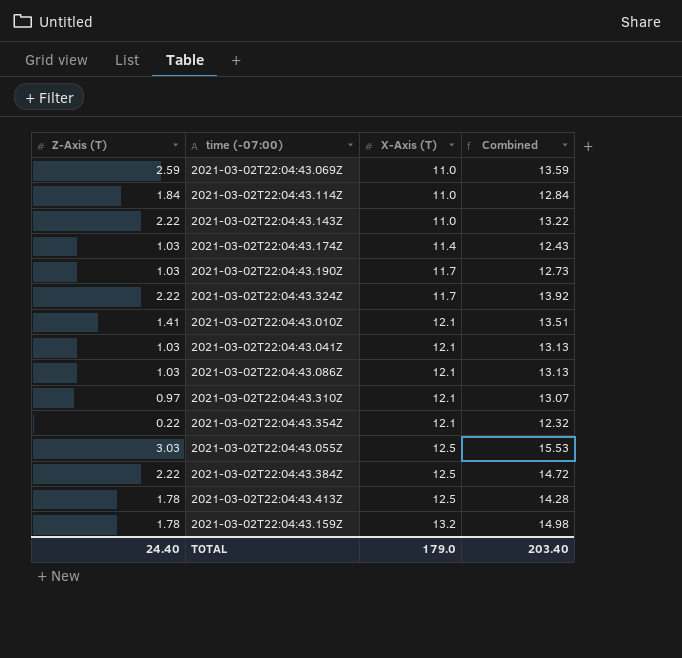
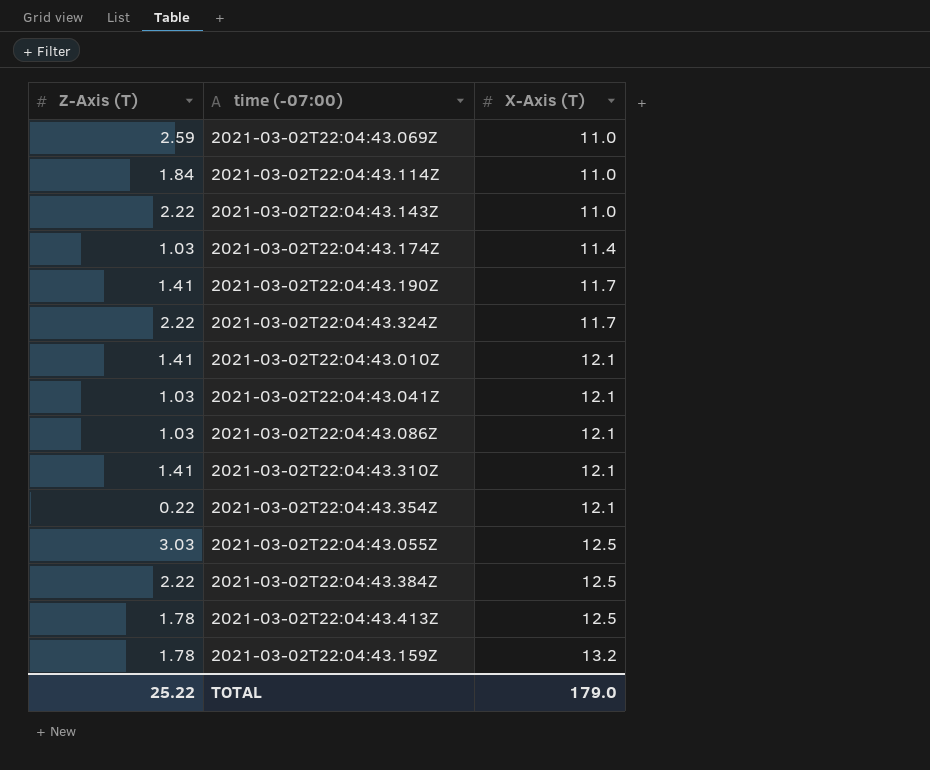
column Combined | formula: [Z-Axis (T)] + [X-Axis (T)] -> none
2021-03-02T22:04:43.190Z | Z-Axis (T): 1.03 -> 1.41
2021-03-02T22:04:43.310Z | Z-Axis (T): 0.97 -> 1.41
TOTAL | Z-Axis (T): 24.40 -> 25.22

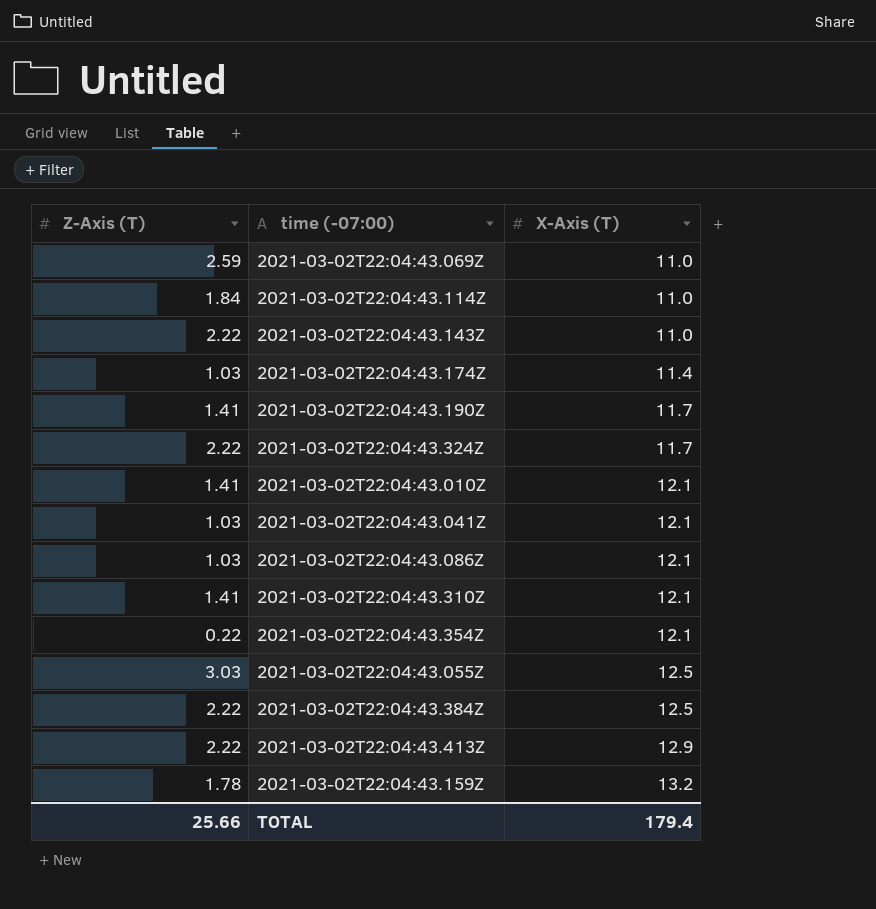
2021-03-02T22:04:43.413Z | Z-Axis (T): 1.78 -> 2.22
2021-03-02T22:04:43.413Z | X-Axis (T): 12.5 -> 12.9
TOTAL | Z-Axis (T): 25.22 -> 25.66
TOTAL | X-Axis (T): 179.0 -> 179.4

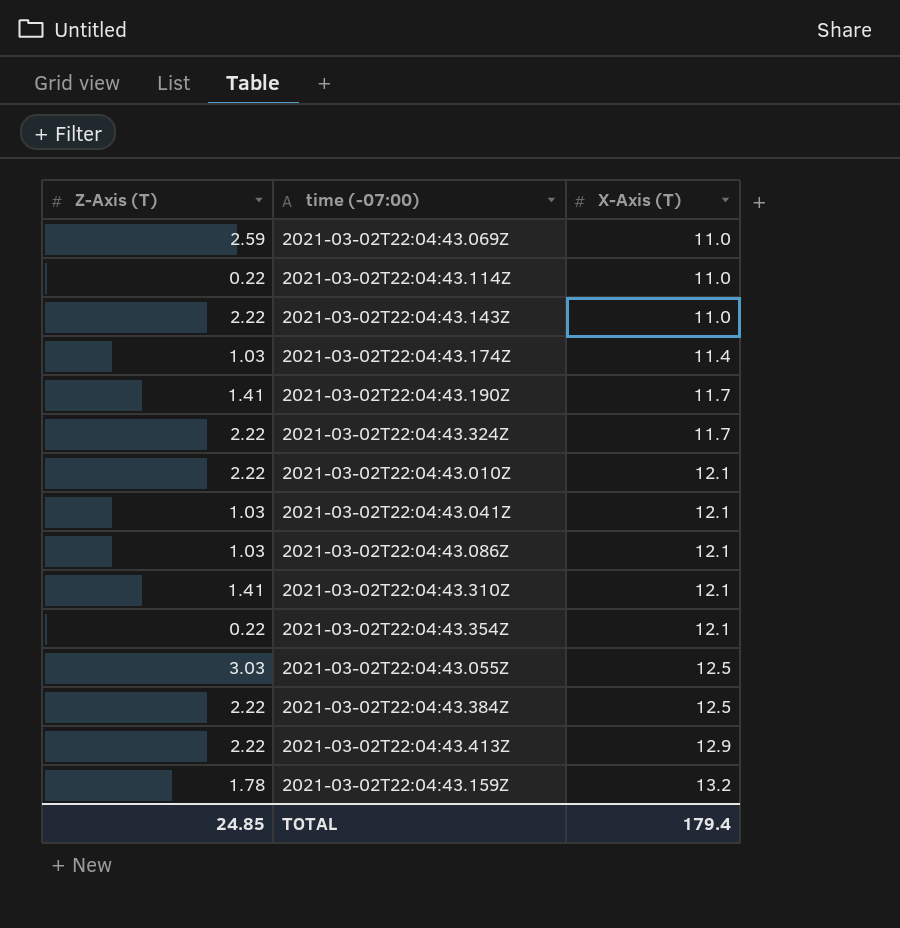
2021-03-02T22:04:43.114Z | Z-Axis (T): 1.84 -> 0.22
2021-03-02T22:04:43.010Z | Z-Axis (T): 1.41 -> 2.22
TOTAL | Z-Axis (T): 25.66 -> 24.85

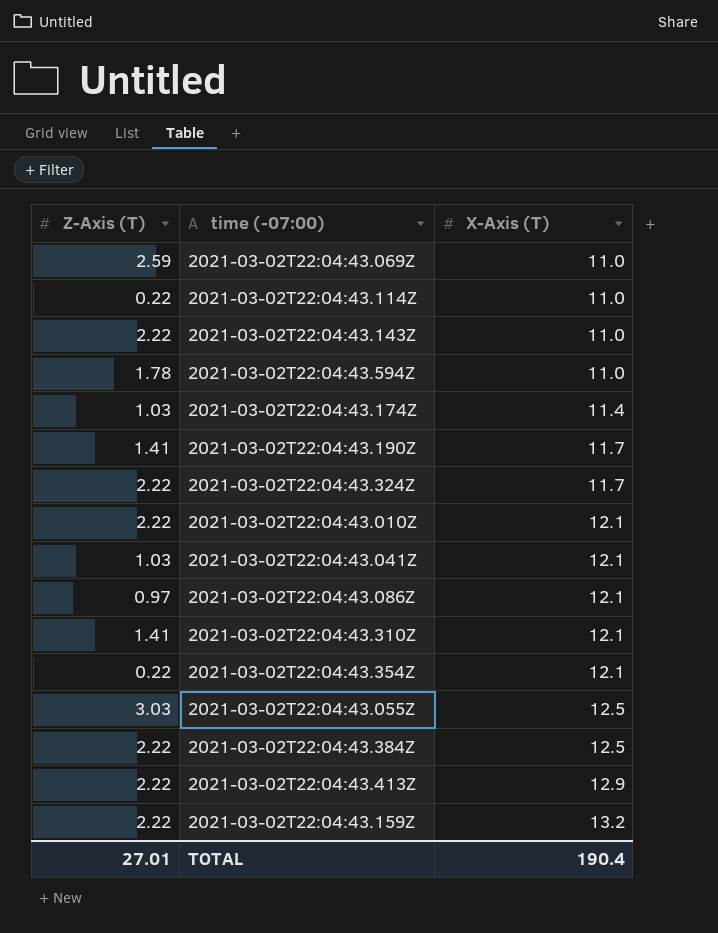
row 2021-03-02T22:04:43.594Z: none -> 1.78 | 11.0
2021-03-02T22:04:43.086Z | Z-Axis (T): 1.03 -> 0.97
2021-03-02T22:04:43.159Z | Z-Axis (T): 1.78 -> 2.22
TOTAL | Z-Axis (T): 24.85 -> 27.01
TOTAL | X-Axis (T): 179.4 -> 190.4

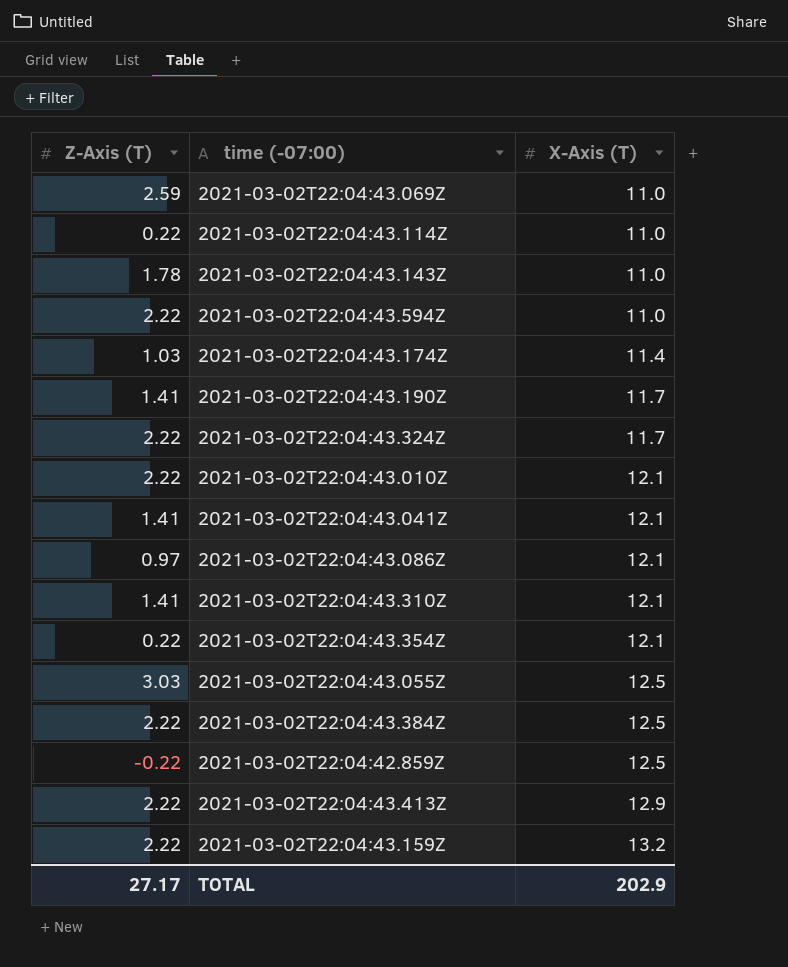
2021-03-02T22:04:43.143Z | Z-Axis (T): 2.22 -> 1.78
2021-03-02T22:04:43.594Z | Z-Axis (T): 1.78 -> 2.22
2021-03-02T22:04:43.041Z | Z-Axis (T): 1.03 -> 1.41
row 2021-03-02T22:04:42.859Z: none -> -0.22 | 12.5
TOTAL | Z-Axis (T): 27.01 -> 27.17
TOTAL | X-Axis (T): 190.4 -> 202.9

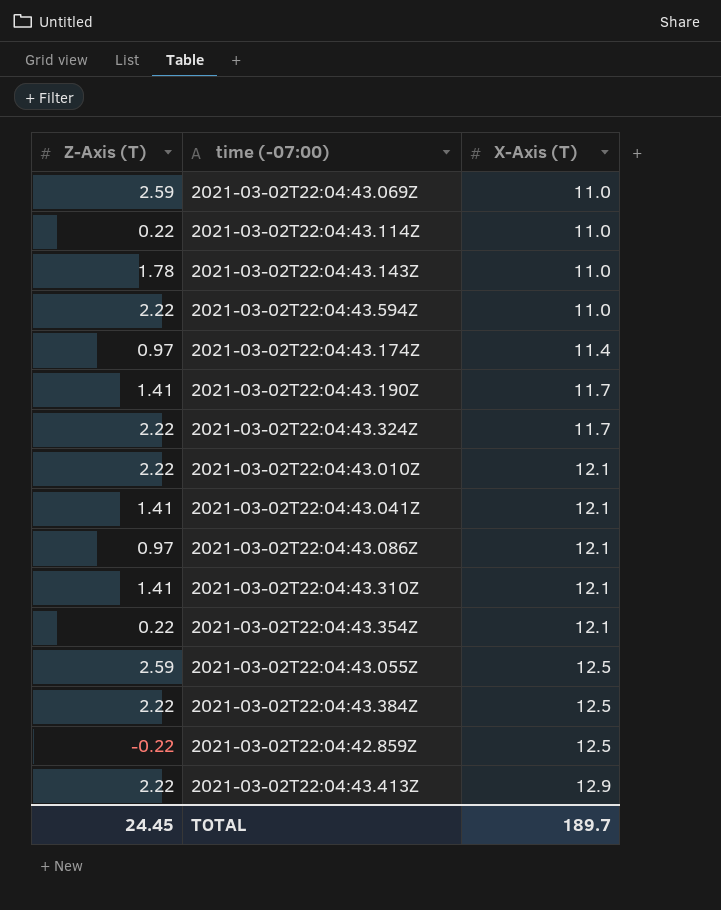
row 2021-03-02T22:04:43.159Z: 2.22 | 13.2 -> none
2021-03-02T22:04:43.174Z | Z-Axis (T): 1.03 -> 0.97
2021-03-02T22:04:43.055Z | Z-Axis (T): 3.03 -> 2.59
TOTAL | Z-Axis (T): 27.17 -> 24.45
TOTAL | X-Axis (T): 202.9 -> 189.7

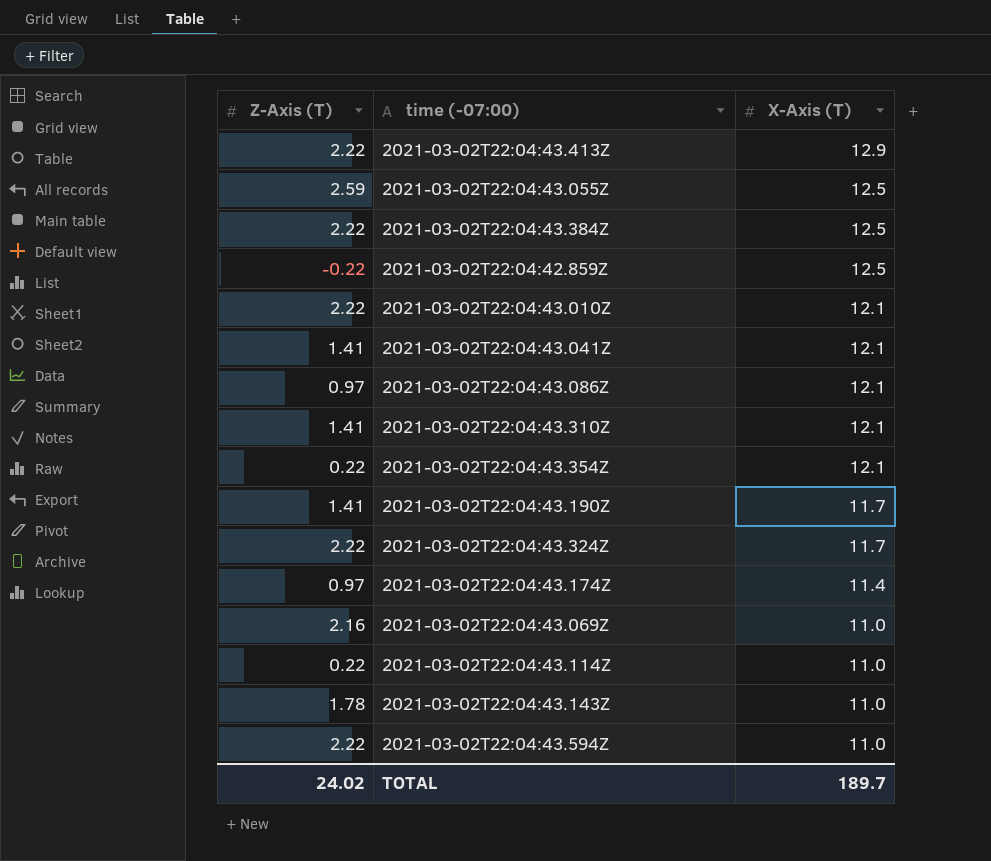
row order: X-Axis (T) ascending -> X-Axis (T) descending
2021-03-02T22:04:43.069Z | Z-Axis (T): 2.59 -> 2.16
TOTAL | Z-Axis (T): 24.45 -> 24.02

